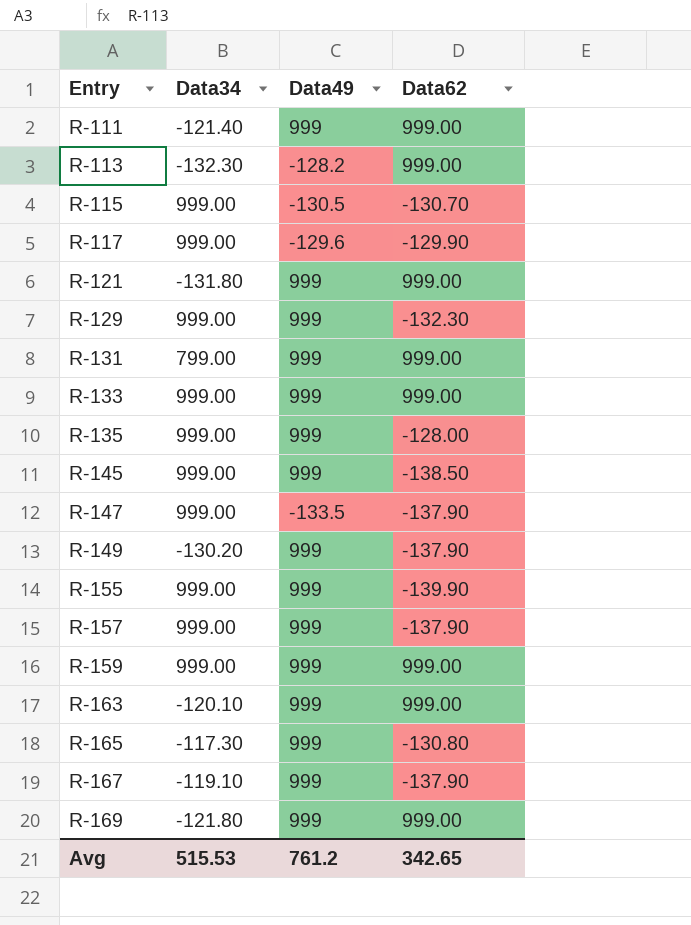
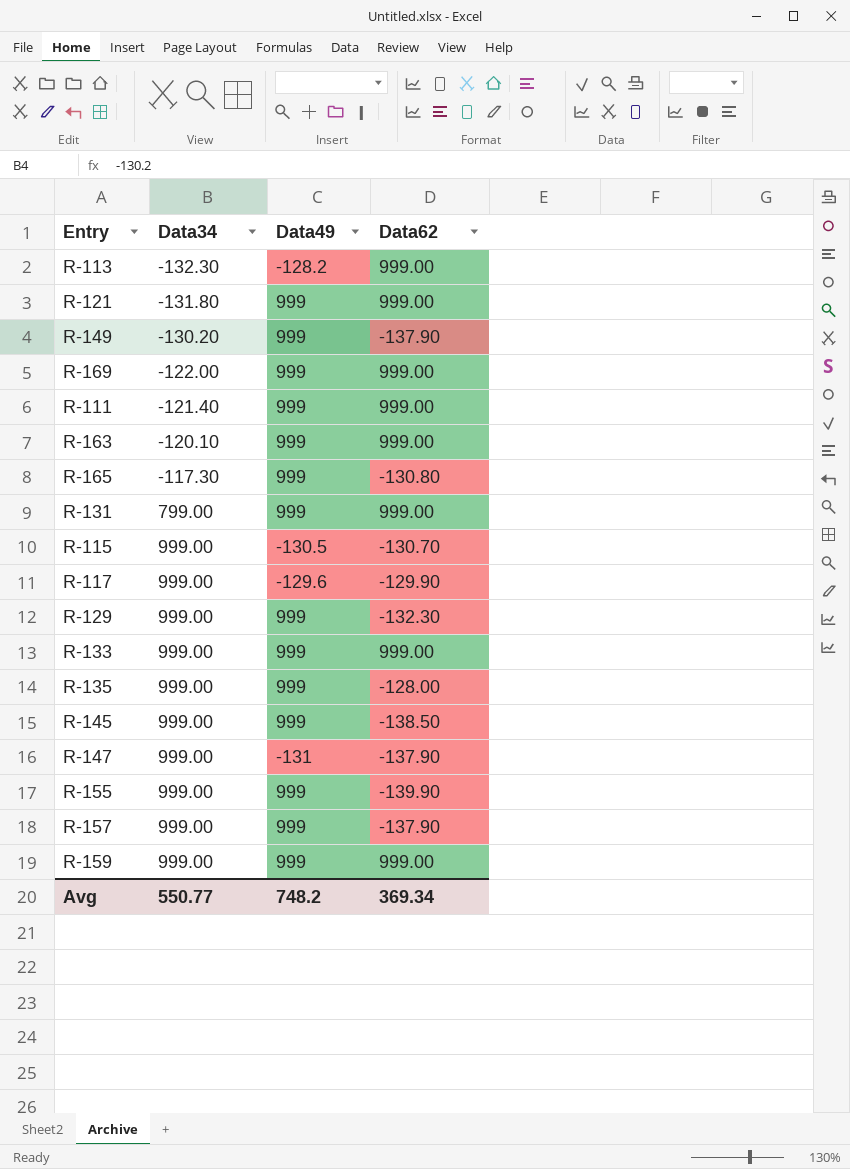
row order: Entry ascending -> Data34 ascending
row R-167: -119.10 | 999 | -137.90 -> none
R-169 | Data34: -121.80 -> -122.00
R-147 | Data49: -133.5 -> -131
Avg | Data34: 515.53 -> 550.77
Avg | Data49: 761.2 -> 748.2
Avg | Data62: 342.65 -> 369.34

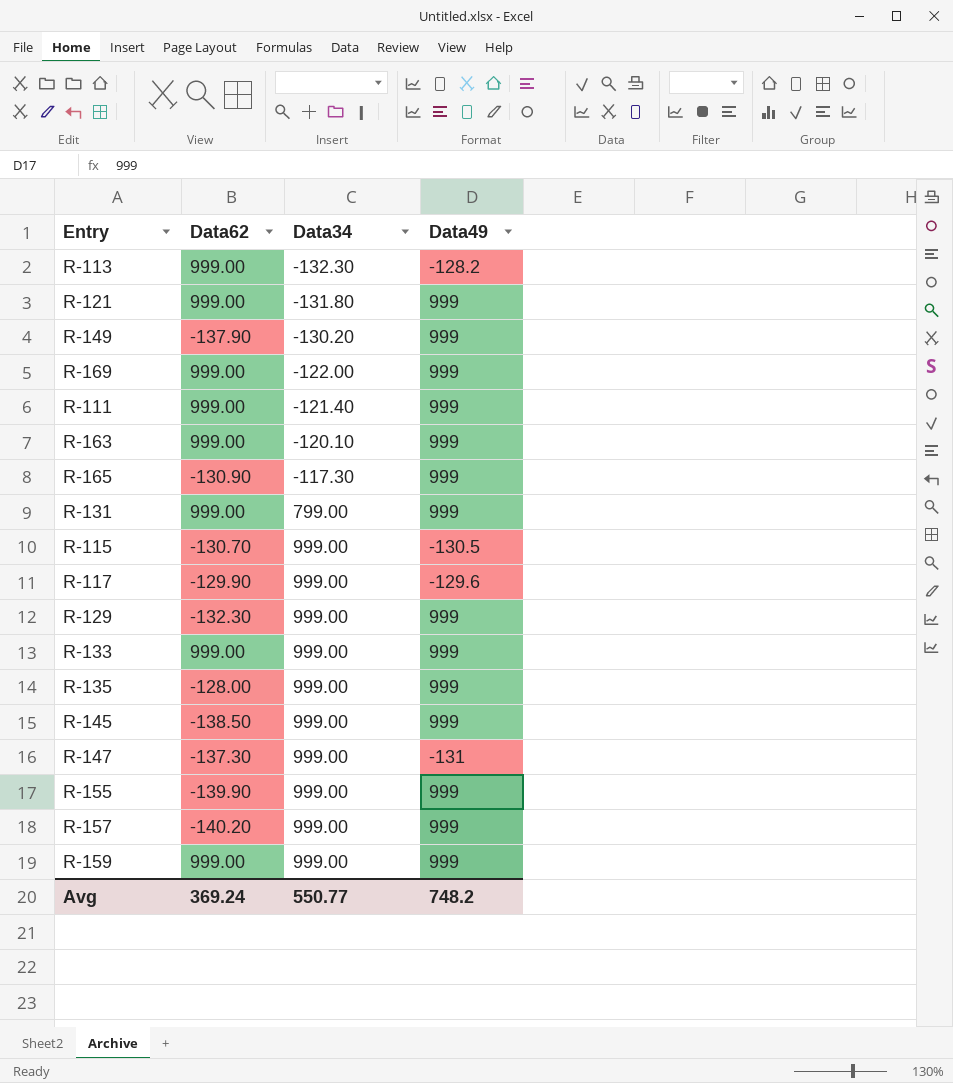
column Data62 | position: 4 -> 2
R-165 | Data62: -130.80 -> -130.90
R-147 | Data62: -137.90 -> -137.30
R-157 | Data62: -137.90 -> -140.20
Avg | Data62: 369.34 -> 369.24

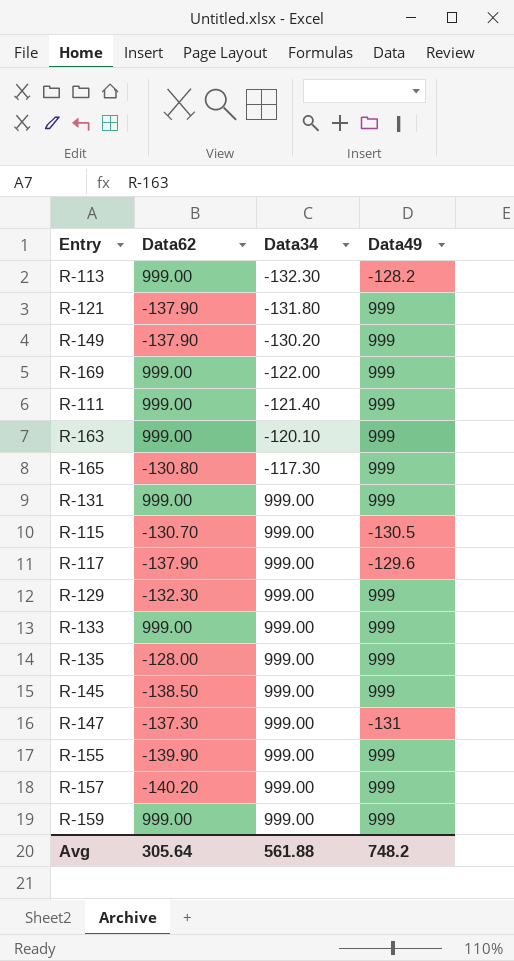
R-121 | Data62: 999.00 -> -137.90
R-165 | Data62: -130.90 -> -130.80
R-131 | Data34: 799.00 -> 999.00
R-117 | Data62: -129.90 -> -137.90
Avg | Data62: 369.24 -> 305.64
Avg | Data34: 550.77 -> 561.88

